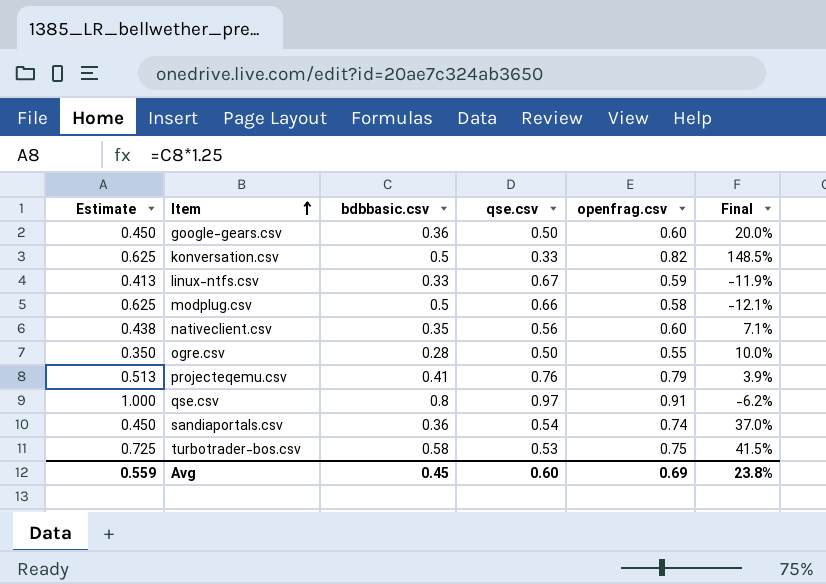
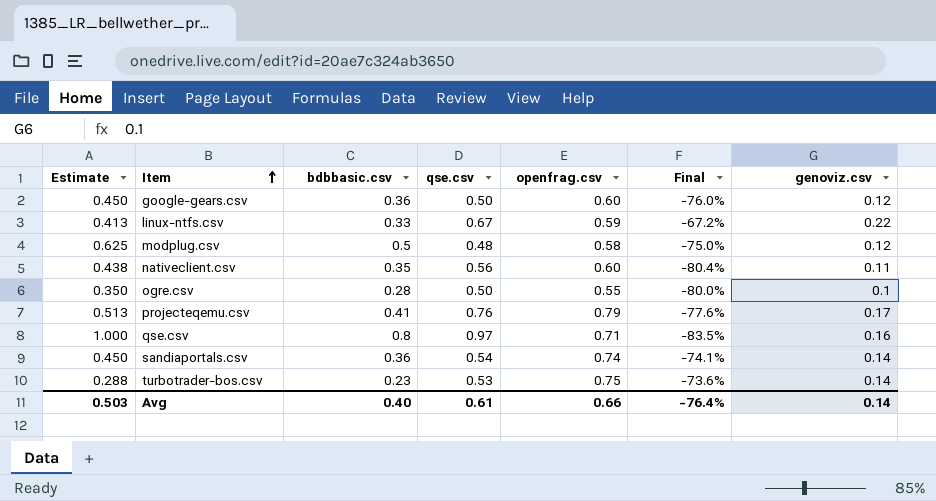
column Final | formula: ([openfrag.csv] - [qse.csv]) / [qse.csv] -> ([genoviz.csv] - [qse.csv]) / [qse.csv]
column genoviz.csv | position: none -> 7
row konversation.csv: 0.625 | 0.5 | 0.33 | 0.82 | 148.5% -> none
modplug.csv | qse.csv: 0.66 -> 0.48
qse.csv | openfrag.csv: 0.91 -> 0.71
turbotrader-bos.csv | Estimate: 0.725 -> 0.288
turbotrader-bos.csv | bdbbasic.csv: 0.58 -> 0.23
Avg | Estimate: 0.559 -> 0.503
Avg | bdbbasic.csv: 0.45 -> 0.40
Avg | qse.csv: 0.60 -> 0.61
Avg | openfrag.csv: 0.69 -> 0.66
Avg | Final: 23.8% -> -76.4%

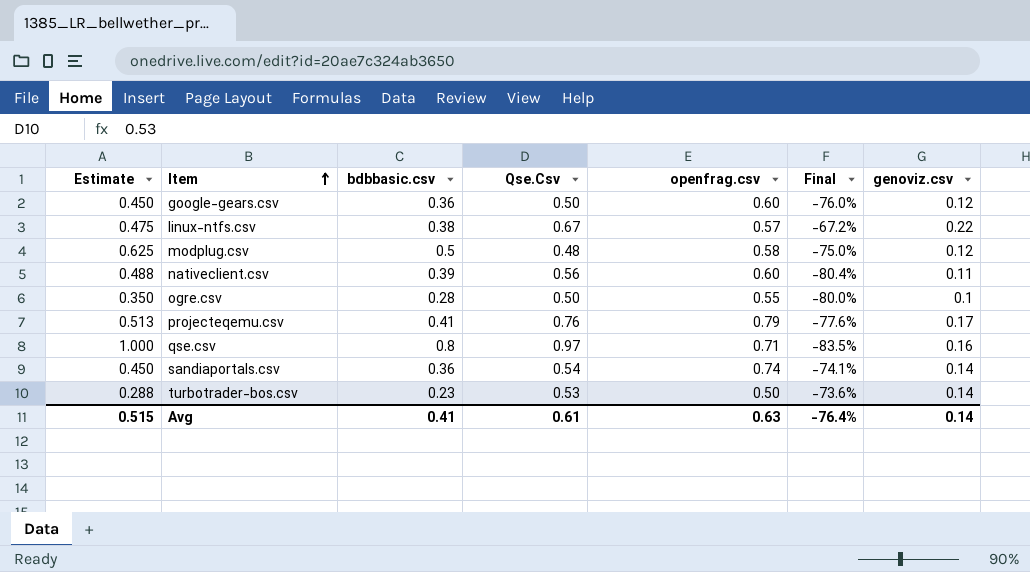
column name: qse.csv -> Qse.Csv
linux-ntfs.csv | Estimate: 0.413 -> 0.475
linux-ntfs.csv | bdbbasic.csv: 0.33 -> 0.38
linux-ntfs.csv | openfrag.csv: 0.59 -> 0.57
nativeclient.csv | Estimate: 0.438 -> 0.488
nativeclient.csv | bdbbasic.csv: 0.35 -> 0.39
turbotrader-bos.csv | openfrag.csv: 0.75 -> 0.50
Avg | Estimate: 0.503 -> 0.515
Avg | bdbbasic.csv: 0.40 -> 0.41
Avg | openfrag.csv: 0.66 -> 0.63

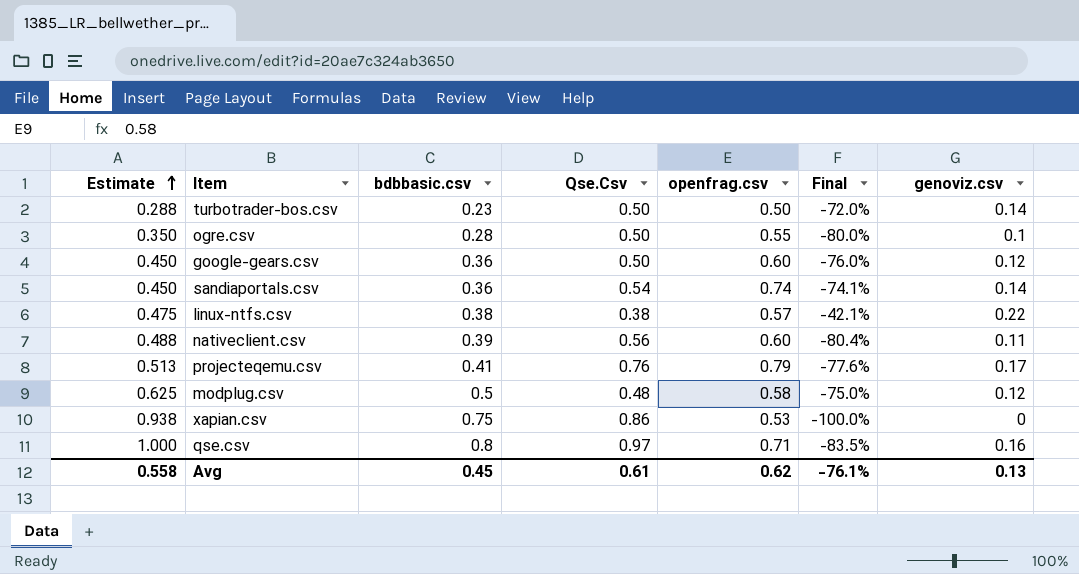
row order: Item ascending -> Estimate ascending
turbotrader-bos.csv | Qse.Csv: 0.53 -> 0.50
turbotrader-bos.csv | Final: -73.6% -> -72.0%
linux-ntfs.csv | Qse.Csv: 0.67 -> 0.38
linux-ntfs.csv | Final: -67.2% -> -42.1%
row xapian.csv: none -> 0.938 | 0.75 | 0.86 | 0.53 | -100.0% | 0
Avg | Estimate: 0.515 -> 0.558
Avg | bdbbasic.csv: 0.41 -> 0.45
Avg | openfrag.csv: 0.63 -> 0.62
Avg | Final: -76.4% -> -76.1%
Avg | genoviz.csv: 0.14 -> 0.13

